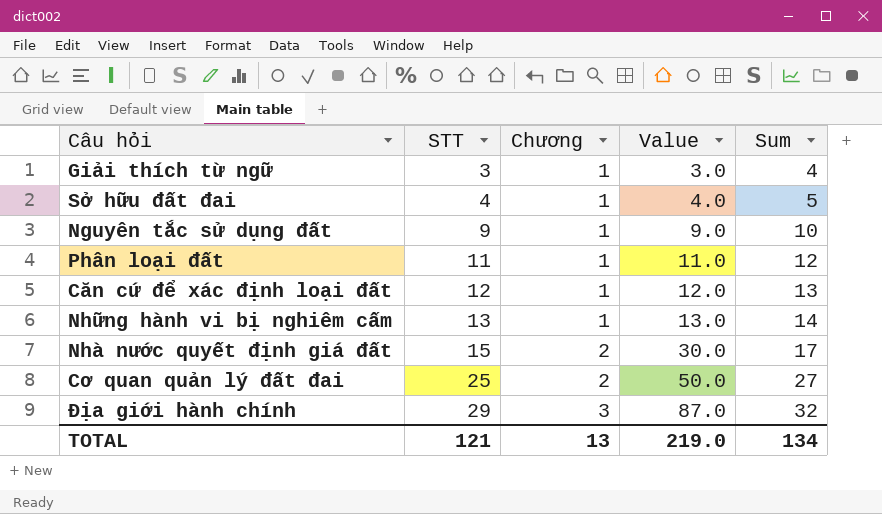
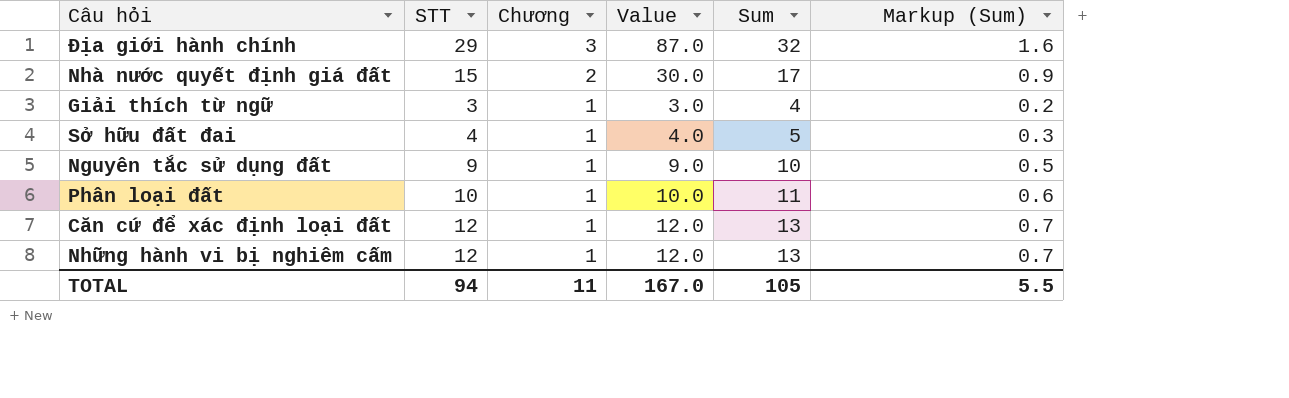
row order: STT ascending -> Chương descending
column Markup (Sum) | formula: none -> [Sum] * 0.05
row Cơ quan quản lý đất đai: 25 | 2 | 50.0 | 27 -> none
Phân loại đất | STT: 11 -> 10
Phân loại đất | Value: 11.0 -> 10.0
Phân loại đất | Sum: 12 -> 11
Những hành vi bị nghiêm cấm | STT: 13 -> 12
Những hành vi bị nghiêm cấm | Value: 13.0 -> 12.0
Những hành vi bị nghiêm cấm | Sum: 14 -> 13
TOTAL | STT: 121 -> 94
TOTAL | Chương: 13 -> 11
TOTAL | Value: 219.0 -> 167.0
TOTAL | Sum: 134 -> 105

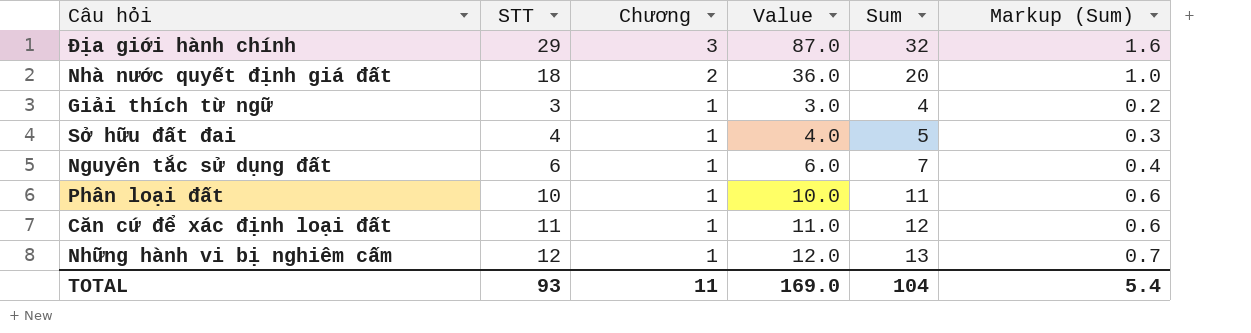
Nhà nước quyết định giá đất | STT: 15 -> 18
Nhà nước quyết định giá đất | Value: 30.0 -> 36.0
Nhà nước quyết định giá đất | Sum: 17 -> 20
Nhà nước quyết định giá đất | Markup (Sum): 0.9 -> 1.0
Nguyên tắc sử dụng đất | STT: 9 -> 6
Nguyên tắc sử dụng đất | Value: 9.0 -> 6.0
Nguyên tắc sử dụng đất | Sum: 10 -> 7
Nguyên tắc sử dụng đất | Markup (Sum): 0.5 -> 0.4
Căn cứ để xác định loại đất | STT: 12 -> 11
Căn cứ để xác định loại đất | Value: 12.0 -> 11.0
Căn cứ để xác định loại đất | Sum: 13 -> 12
Căn cứ để xác định loại đất | Markup (Sum): 0.7 -> 0.6
TOTAL | STT: 94 -> 93
TOTAL | Value: 167.0 -> 169.0
TOTAL | Sum: 105 -> 104
TOTAL | Markup (Sum): 5.5 -> 5.4

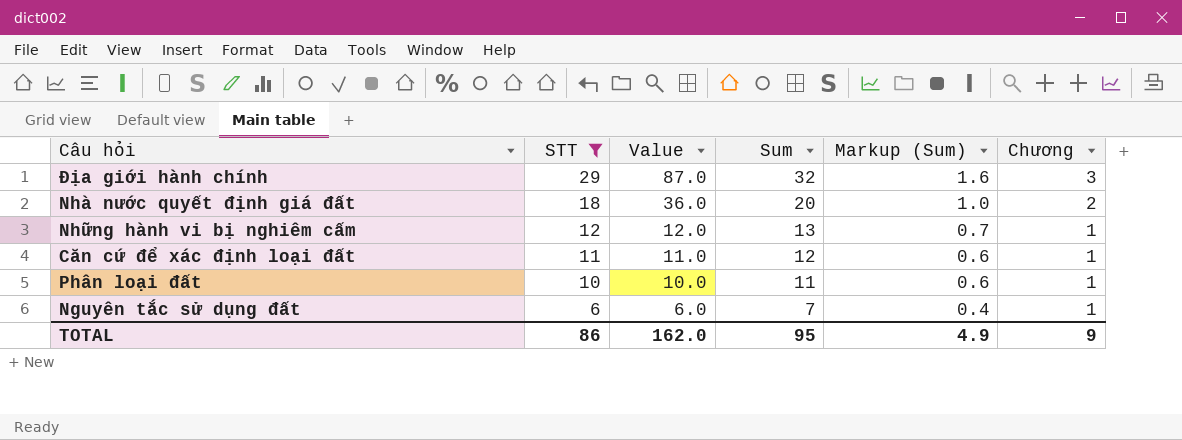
filter: none -> STT >= 6
row order: Chương descending -> STT descending
column Chương | position: 3 -> 6
TOTAL | STT: 93 -> 86
TOTAL | Value: 169.0 -> 162.0
TOTAL | Sum: 104 -> 95
TOTAL | Markup (Sum): 5.4 -> 4.9
TOTAL | Chương: 11 -> 9

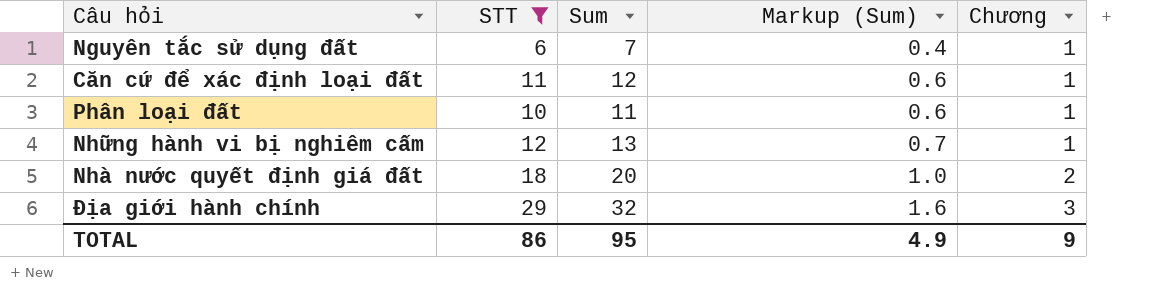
row order: STT descending -> Markup (Sum) ascending
column Value | formula: [STT] * [Chương] -> none

